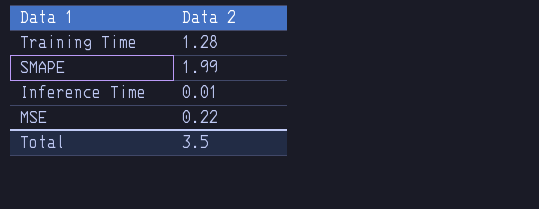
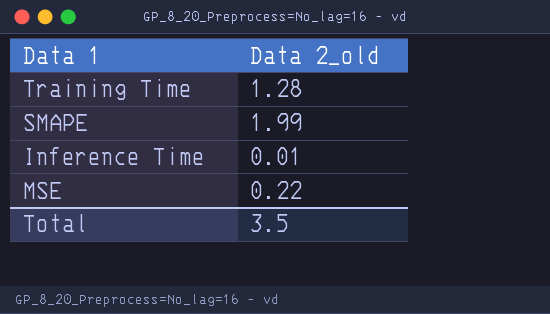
column name: Data 2 -> Data 2_old

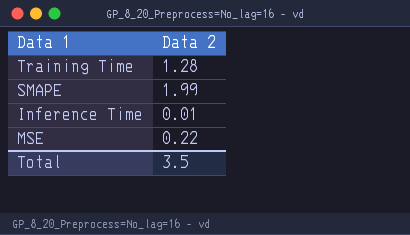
column name: Data 2_old -> Data 2

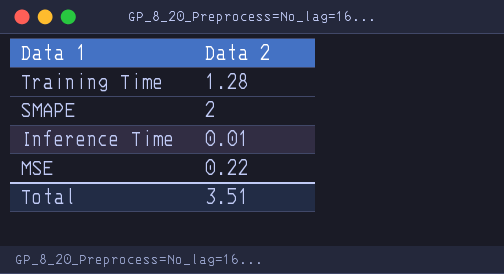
SMAPE | Data 2: 1.99 -> 2
Total | Data 2: 3.5 -> 3.51

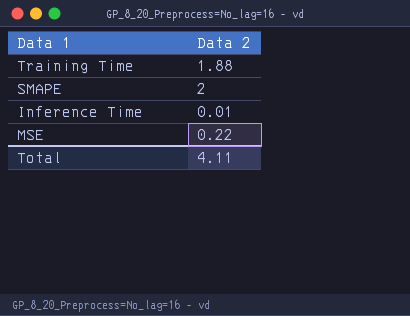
Training Time | Data 2: 1.28 -> 1.88
Total | Data 2: 3.51 -> 4.11

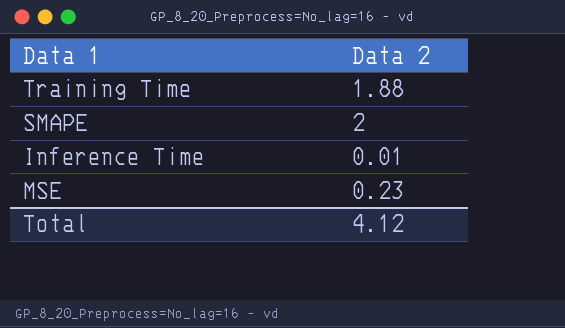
MSE | Data 2: 0.22 -> 0.23
Total | Data 2: 4.11 -> 4.12

